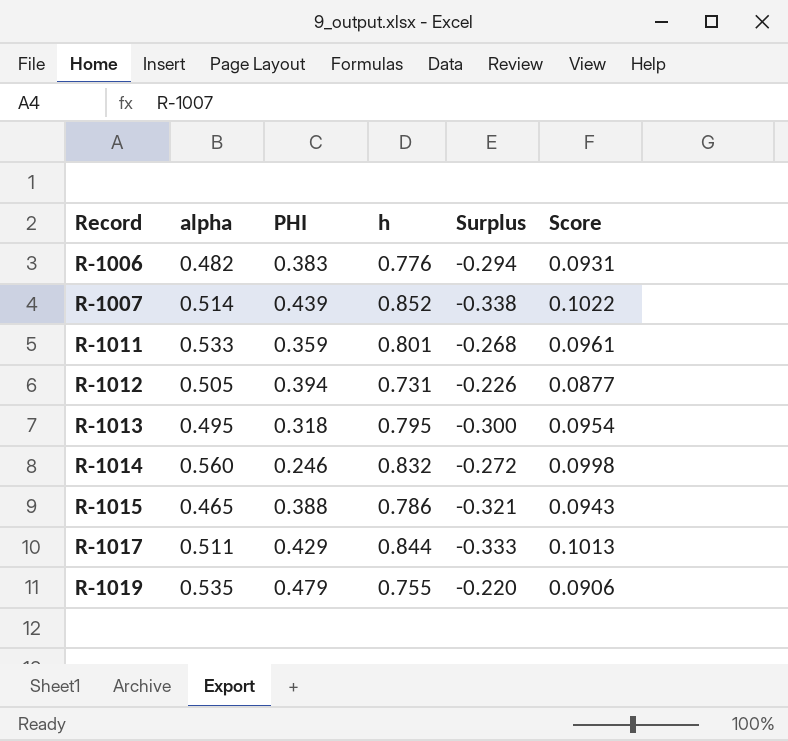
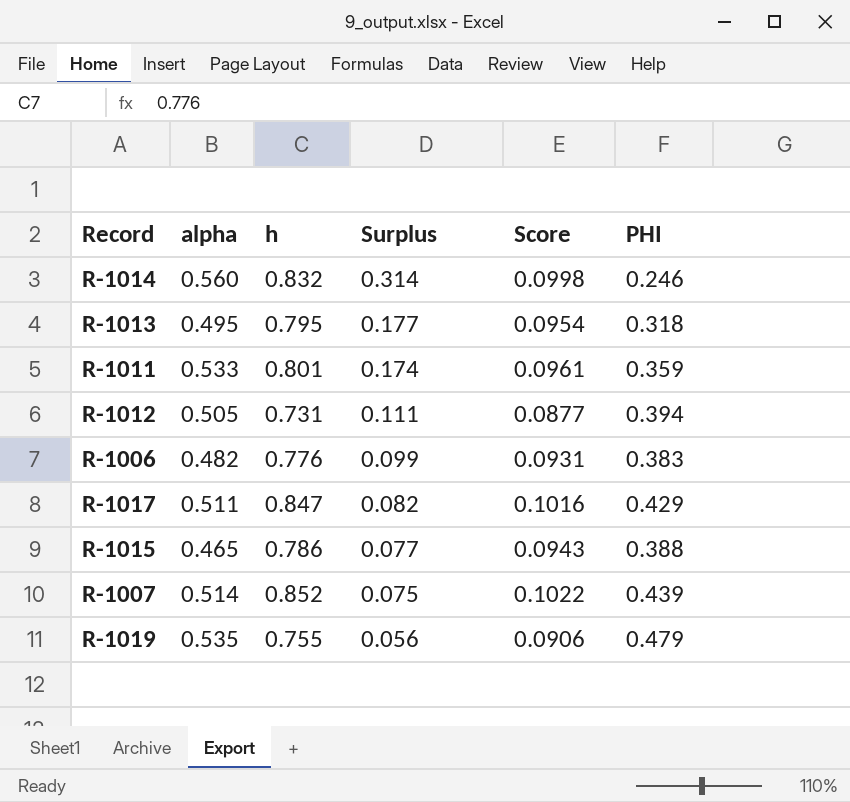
row order: Record ascending -> Surplus descending
column Surplus | formula: [alpha] - [h] -> [alpha] - [PHI]
column PHI | position: 3 -> 6
R-1017 | h: 0.844 -> 0.847
R-1017 | Score: 0.1013 -> 0.1016

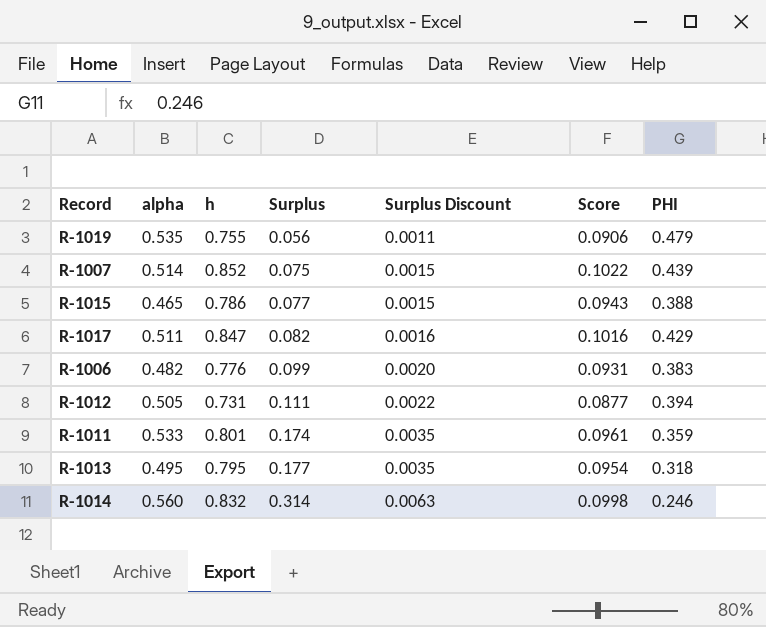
row order: Surplus descending -> Surplus ascending
column Surplus Discount | formula: none -> [Surplus] * 0.02

